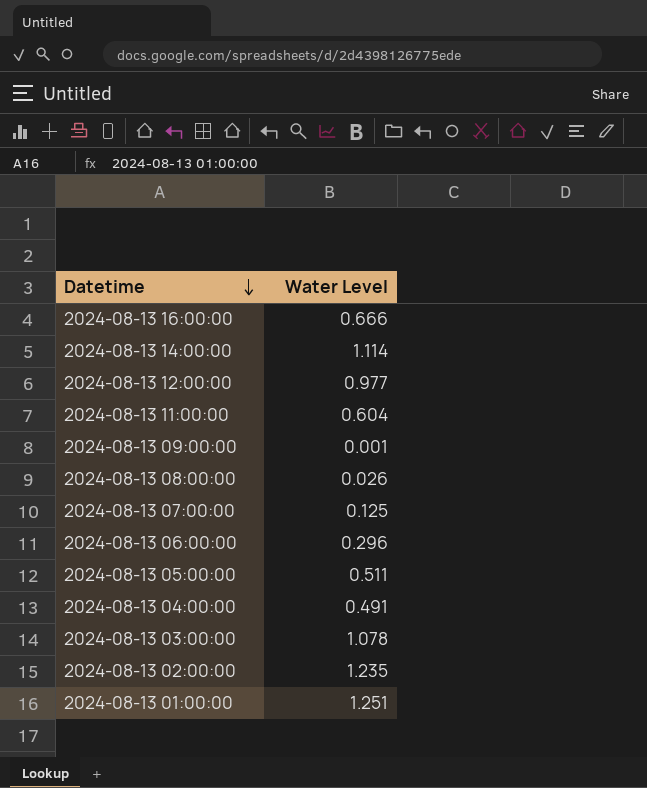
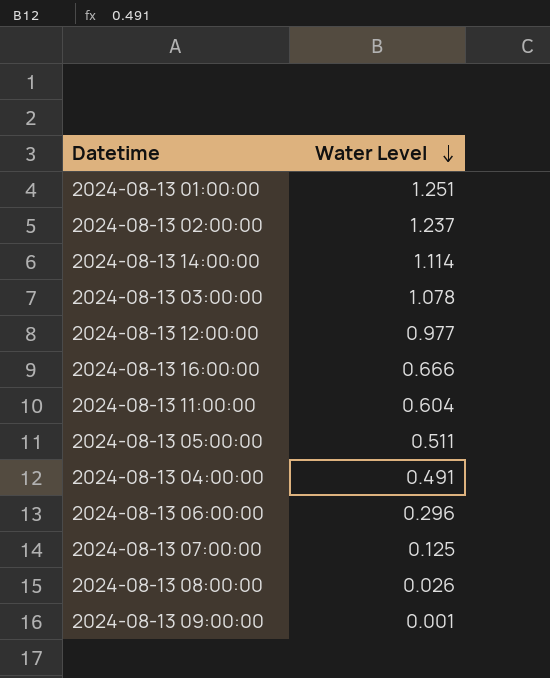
row order: Datetime descending -> Water Level descending
2024-08-13 02:00:00 | Water Level: 1.235 -> 1.237

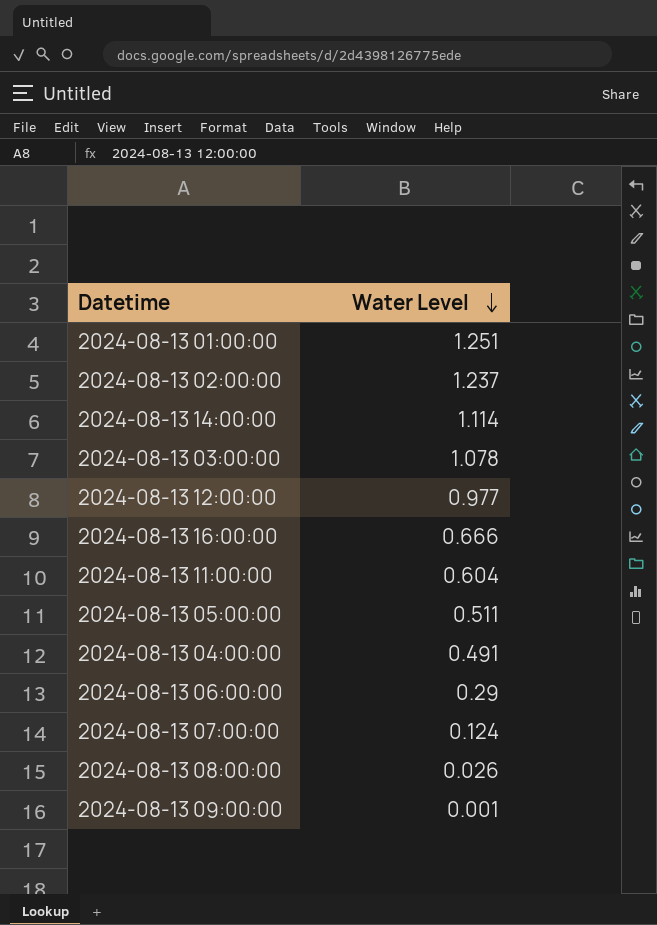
2024-08-13 06:00:00 | Water Level: 0.296 -> 0.29
2024-08-13 07:00:00 | Water Level: 0.125 -> 0.124

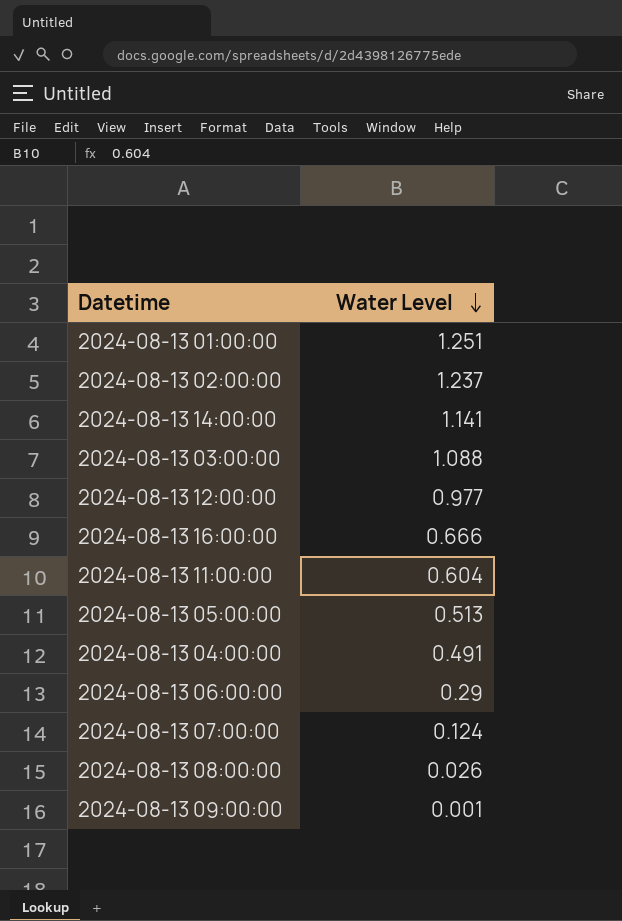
2024-08-13 14:00:00 | Water Level: 1.114 -> 1.141
2024-08-13 03:00:00 | Water Level: 1.078 -> 1.088
2024-08-13 05:00:00 | Water Level: 0.511 -> 0.513

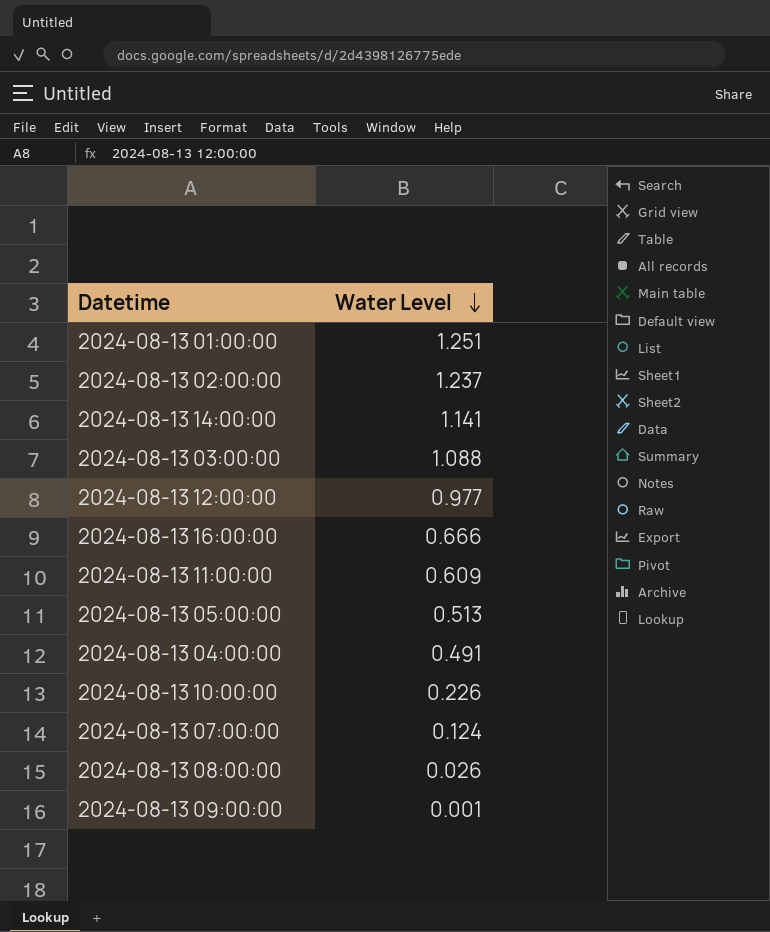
row 2024-08-13 06:00:00: 0.29 -> none
2024-08-13 11:00:00 | Water Level: 0.604 -> 0.609
row 2024-08-13 10:00:00: none -> 0.226

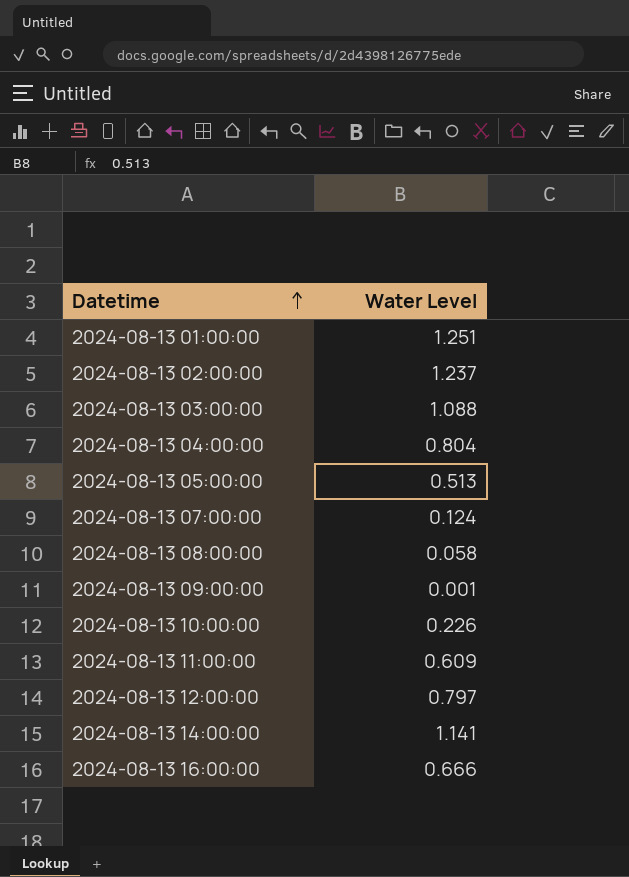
row order: Water Level descending -> Datetime ascending
2024-08-13 04:00:00 | Water Level: 0.491 -> 0.804
2024-08-13 08:00:00 | Water Level: 0.026 -> 0.058
2024-08-13 12:00:00 | Water Level: 0.977 -> 0.797

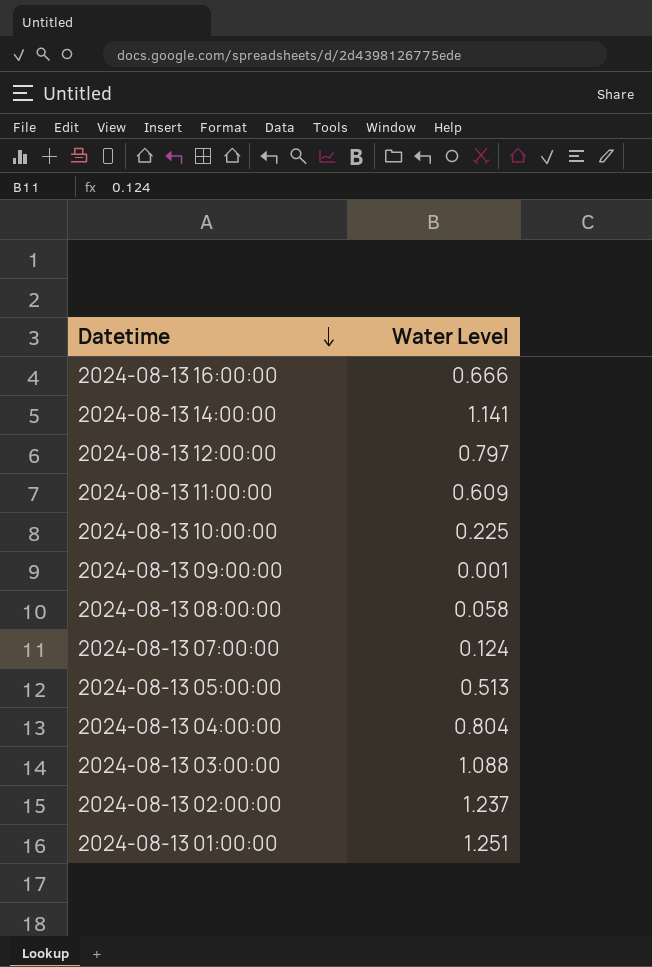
row order: Datetime ascending -> Datetime descending
2024-08-13 10:00:00 | Water Level: 0.226 -> 0.225

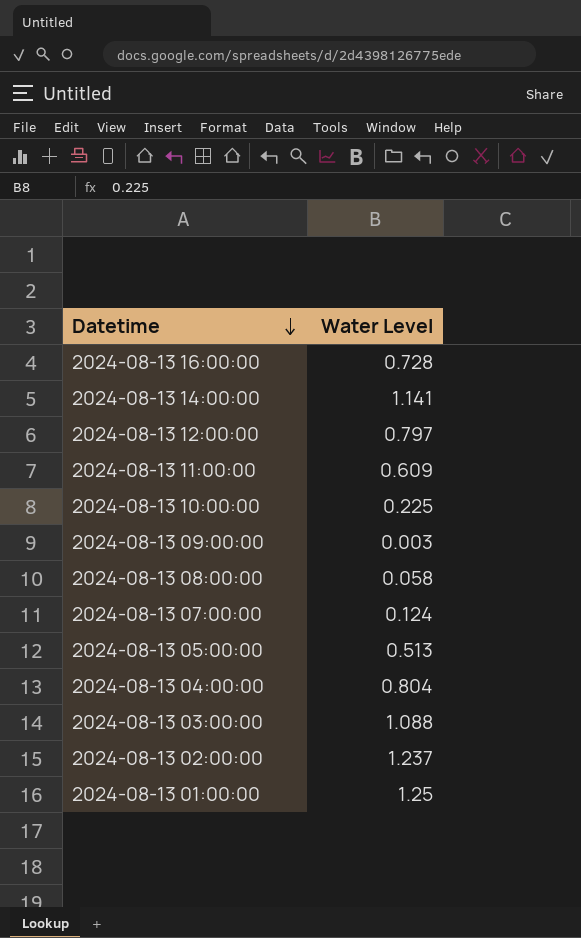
2024-08-13 16:00:00 | Water Level: 0.666 -> 0.728
2024-08-13 09:00:00 | Water Level: 0.001 -> 0.003
2024-08-13 01:00:00 | Water Level: 1.251 -> 1.25

